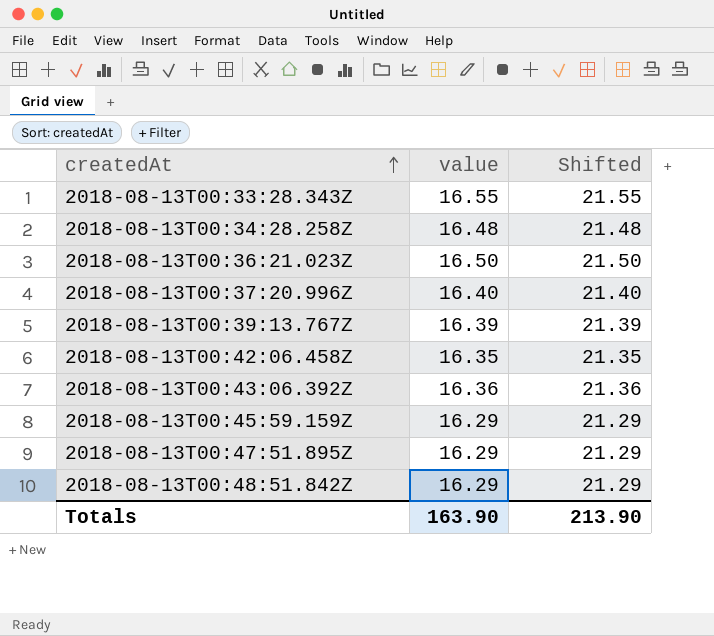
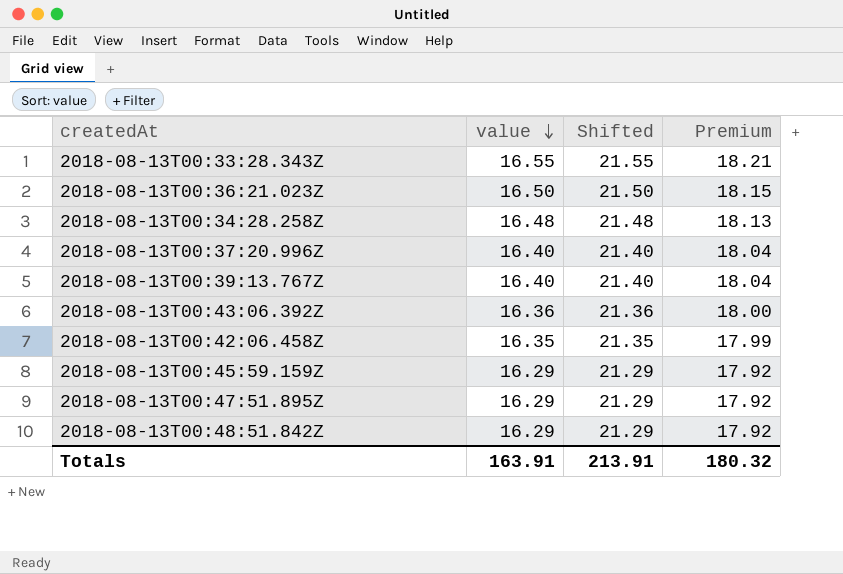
row order: createdAt ascending -> value descending
column Premium | formula: none -> [value] * 1.1
2018-08-13T00:39:13.767Z | value: 16.39 -> 16.40
2018-08-13T00:39:13.767Z | Shifted: 21.39 -> 21.40
Totals | value: 163.90 -> 163.91
Totals | Shifted: 213.90 -> 213.91

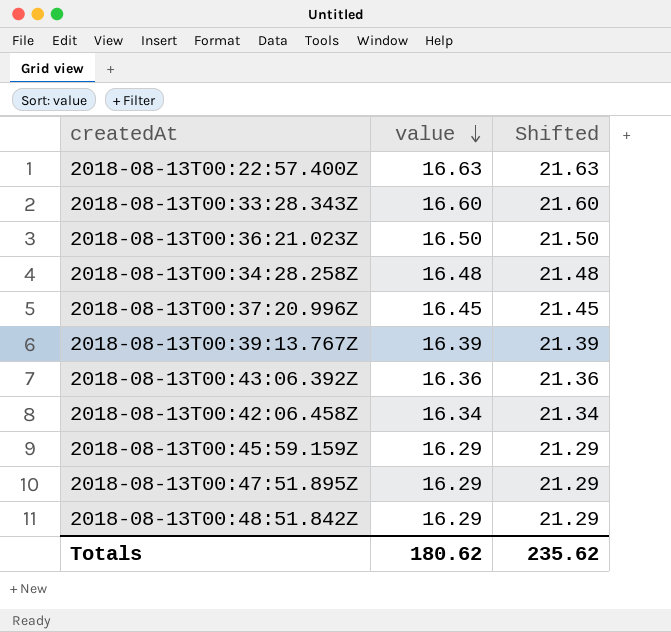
column Premium | formula: [value] * 1.1 -> none
row 2018-08-13T00:22:57.400Z: none -> 16.63 | 21.63
2018-08-13T00:33:28.343Z | value: 16.55 -> 16.60
2018-08-13T00:33:28.343Z | Shifted: 21.55 -> 21.60
2018-08-13T00:37:20.996Z | value: 16.40 -> 16.45
2018-08-13T00:37:20.996Z | Shifted: 21.40 -> 21.45
2018-08-13T00:39:13.767Z | value: 16.40 -> 16.39
2018-08-13T00:39:13.767Z | Shifted: 21.40 -> 21.39
2018-08-13T00:42:06.458Z | value: 16.35 -> 16.34
2018-08-13T00:42:06.458Z | Shifted: 21.35 -> 21.34
Totals | value: 163.91 -> 180.62
Totals | Shifted: 213.91 -> 235.62

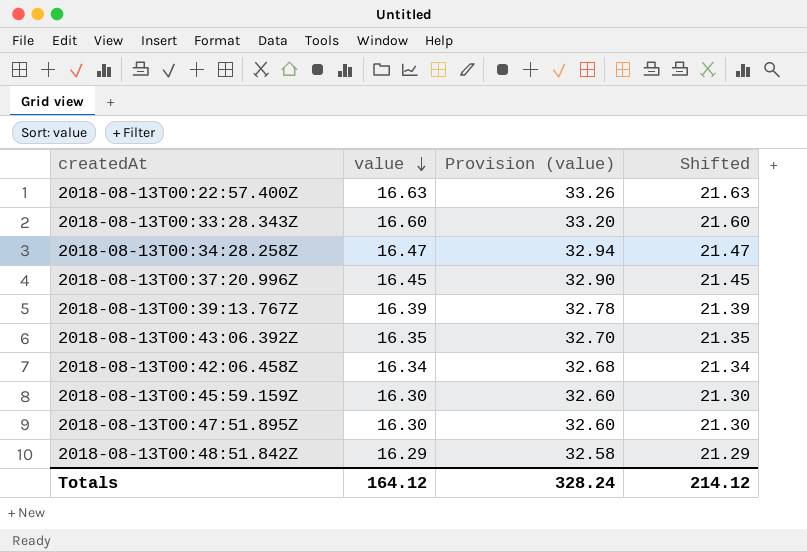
column Provision (value) | formula: none -> [value] * 2
row 2018-08-13T00:36:21.023Z: 16.50 | 21.50 -> none
2018-08-13T00:34:28.258Z | value: 16.48 -> 16.47
2018-08-13T00:34:28.258Z | Shifted: 21.48 -> 21.47
2018-08-13T00:43:06.392Z | value: 16.36 -> 16.35
2018-08-13T00:43:06.392Z | Shifted: 21.36 -> 21.35
2018-08-13T00:45:59.159Z | value: 16.29 -> 16.30
2018-08-13T00:45:59.159Z | Shifted: 21.29 -> 21.30
2018-08-13T00:47:51.895Z | value: 16.29 -> 16.30
2018-08-13T00:47:51.895Z | Shifted: 21.29 -> 21.30
Totals | value: 180.62 -> 164.12
Totals | Shifted: 235.62 -> 214.12

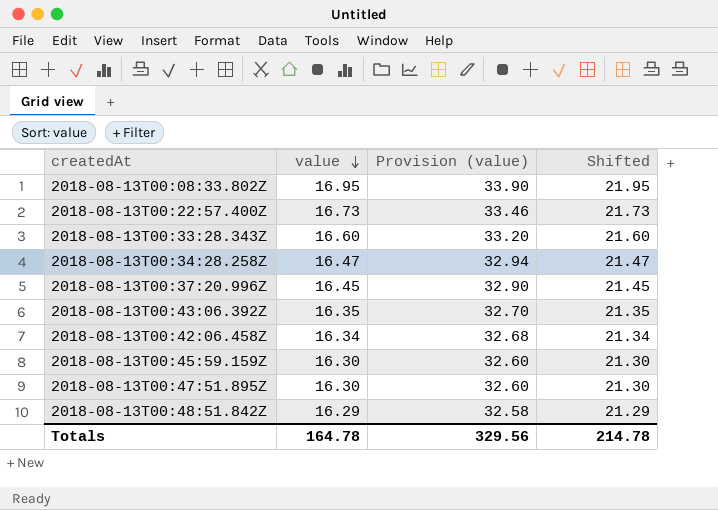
row 2018-08-13T00:39:13.767Z: 16.39 | 32.78 | 21.39 -> none
row 2018-08-13T00:08:33.802Z: none -> 16.95 | 33.90 | 21.95
2018-08-13T00:22:57.400Z | value: 16.63 -> 16.73
2018-08-13T00:22:57.400Z | Provision (value): 33.26 -> 33.46
2018-08-13T00:22:57.400Z | Shifted: 21.63 -> 21.73
Totals | value: 164.12 -> 164.78
Totals | Provision (value): 328.24 -> 329.56
Totals | Shifted: 214.12 -> 214.78

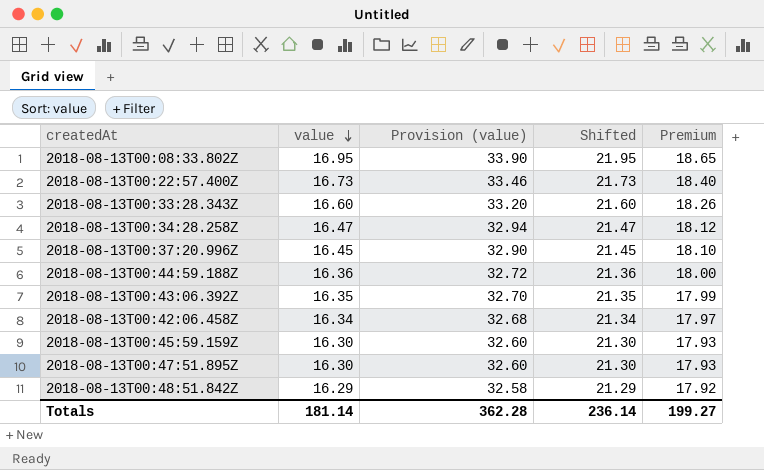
column Premium | formula: none -> [value] * 1.1
row 2018-08-13T00:44:59.188Z: none -> 16.36 | 32.72 | 21.36 | 18.00
Totals | value: 164.78 -> 181.14
Totals | Provision (value): 329.56 -> 362.28
Totals | Shifted: 214.78 -> 236.14

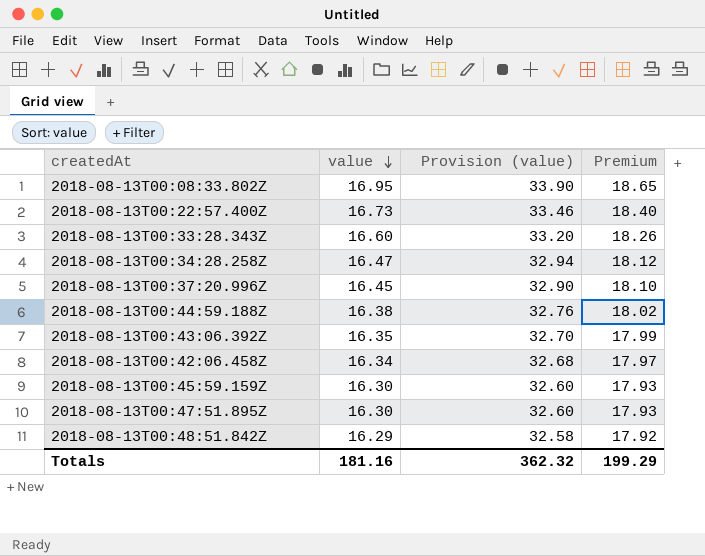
column Shifted | formula: [value] + 5 -> none
2018-08-13T00:44:59.188Z | value: 16.36 -> 16.38
2018-08-13T00:44:59.188Z | Provision (value): 32.72 -> 32.76
2018-08-13T00:44:59.188Z | Premium: 18.00 -> 18.02
Totals | value: 181.14 -> 181.16
Totals | Provision (value): 362.28 -> 362.32
Totals | Premium: 199.27 -> 199.29

